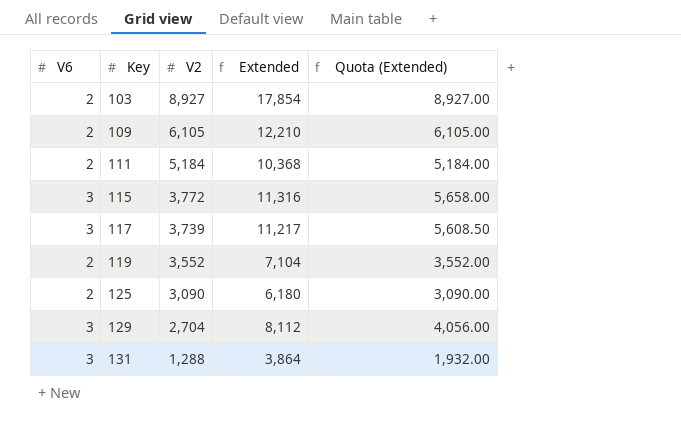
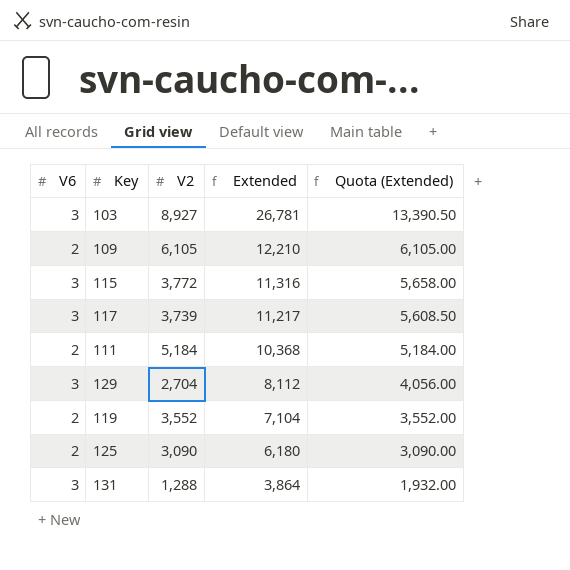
row order: Key ascending -> Extended descending
103 | V6: 2 -> 3
103 | Extended: 17,854 -> 26,781
103 | Quota (Extended): 8,927.00 -> 13,390.50

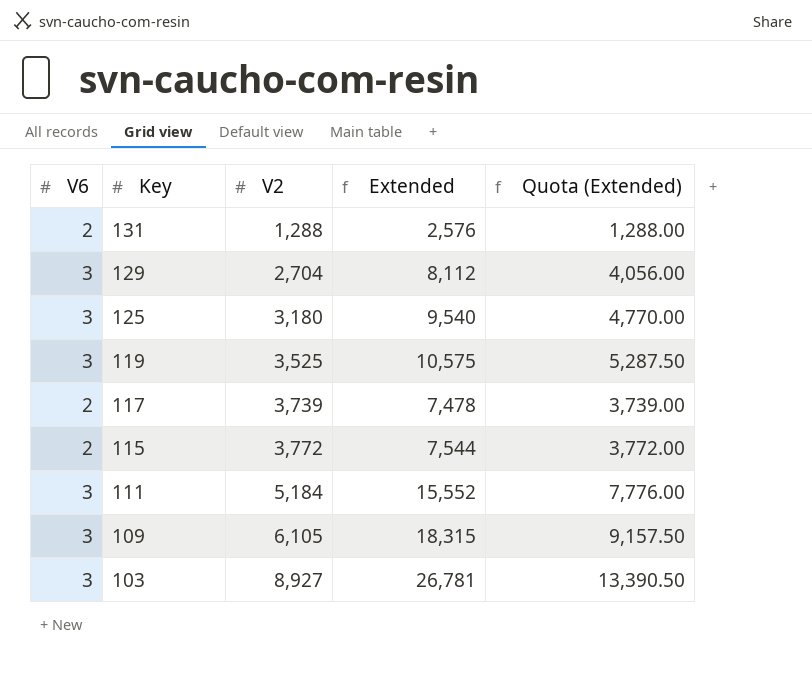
row order: Extended descending -> Key descending
131 | V6: 3 -> 2
131 | Extended: 3,864 -> 2,576
131 | Quota (Extended): 1,932.00 -> 1,288.00
125 | V6: 2 -> 3
125 | V2: 3,090 -> 3,180
125 | Extended: 6,180 -> 9,540
125 | Quota (Extended): 3,090.00 -> 4,770.00
119 | V6: 2 -> 3
119 | V2: 3,552 -> 3,525
119 | Extended: 7,104 -> 10,575
119 | Quota (Extended): 3,552.00 -> 5,287.50
117 | V6: 3 -> 2
117 | Extended: 11,217 -> 7,478
117 | Quota (Extended): 5,608.50 -> 3,739.00
115 | V6: 3 -> 2
115 | Extended: 11,316 -> 7,544
115 | Quota (Extended): 5,658.00 -> 3,772.00
111 | V6: 2 -> 3
111 | Extended: 10,368 -> 15,552
111 | Quota (Extended): 5,184.00 -> 7,776.00
109 | V6: 2 -> 3
109 | Extended: 12,210 -> 18,315
109 | Quota (Extended): 6,105.00 -> 9,157.50

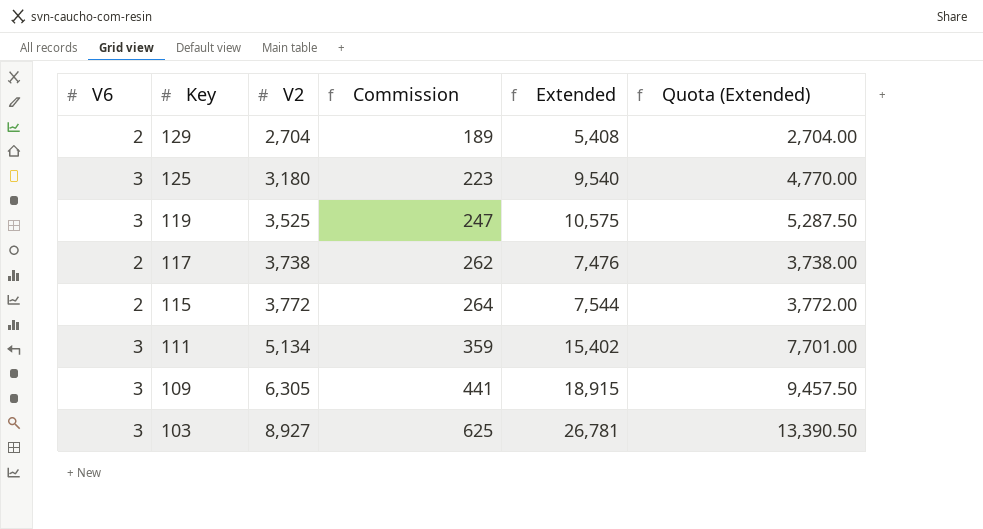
column Commission | formula: none -> [V2] * 0.07
row 131: 2 | 1,288 | 2,576 | 1,288.00 -> none
129 | V6: 3 -> 2
129 | Extended: 8,112 -> 5,408
129 | Quota (Extended): 4,056.00 -> 2,704.00
117 | V2: 3,739 -> 3,738
117 | Extended: 7,478 -> 7,476
117 | Quota (Extended): 3,739.00 -> 3,738.00
111 | V2: 5,184 -> 5,134
111 | Extended: 15,552 -> 15,402
111 | Quota (Extended): 7,776.00 -> 7,701.00
109 | V2: 6,105 -> 6,305
109 | Extended: 18,315 -> 18,915
109 | Quota (Extended): 9,157.50 -> 9,457.50

